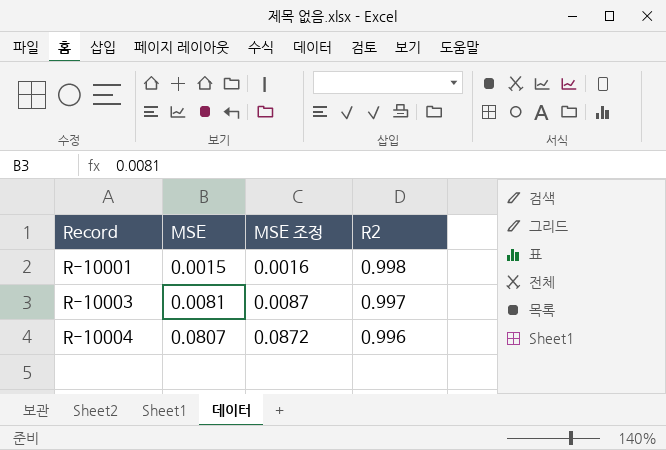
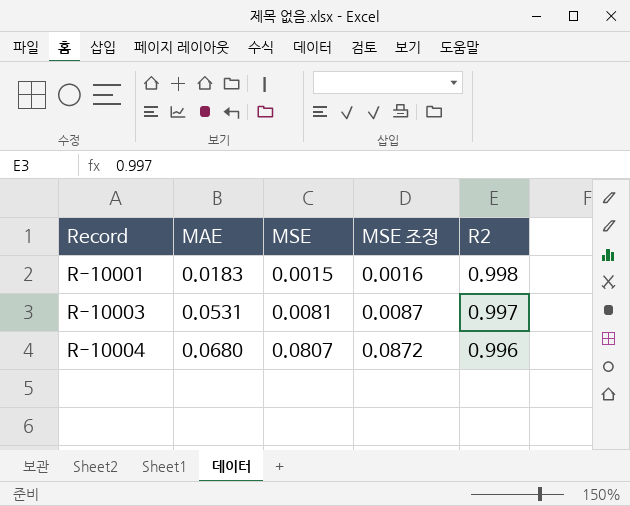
column MAE | position: none -> 2

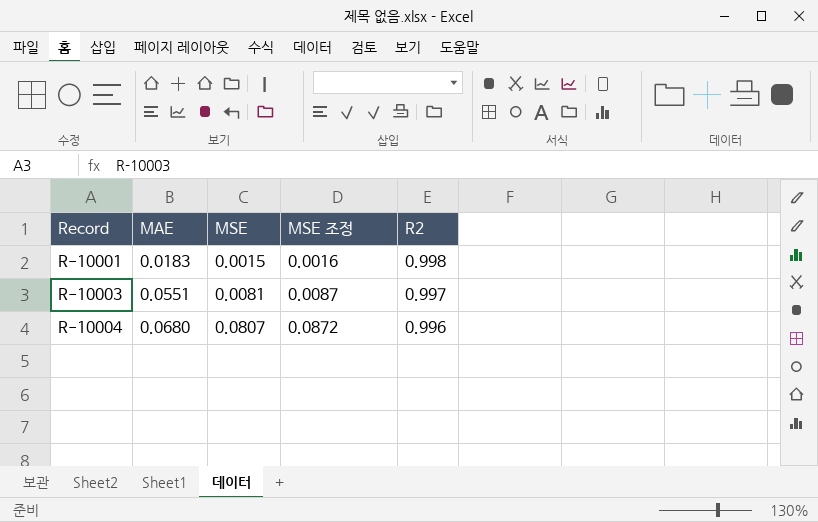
R-10003 | MAE: 0.0531 -> 0.0551

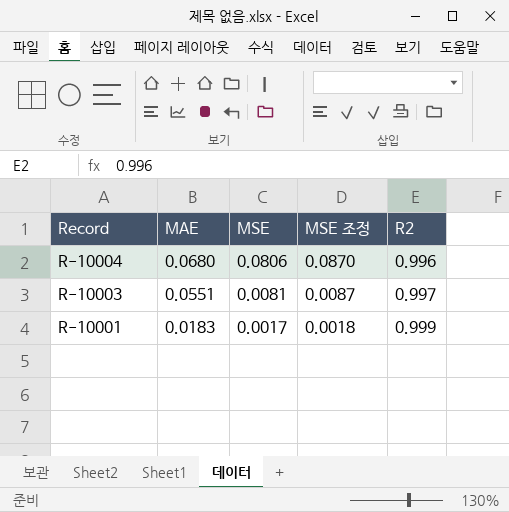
row order: Record ascending -> Record descending
R-10004 | MSE: 0.0807 -> 0.0806
R-10004 | MSE 조정: 0.0872 -> 0.0870
R-10001 | MSE: 0.0015 -> 0.0017
R-10001 | MSE 조정: 0.0016 -> 0.0018
R-10001 | R2: 0.998 -> 0.999

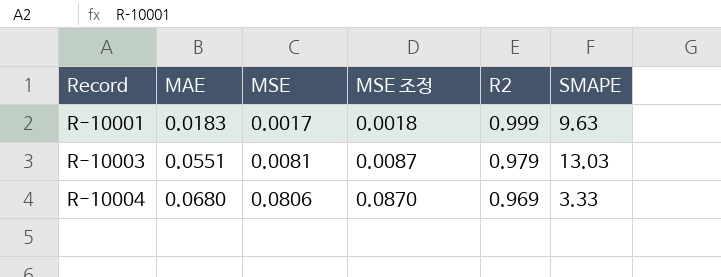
row order: Record descending -> Record ascending
column SMAPE | position: none -> 6
R-10003 | R2: 0.997 -> 0.979
R-10004 | R2: 0.996 -> 0.969

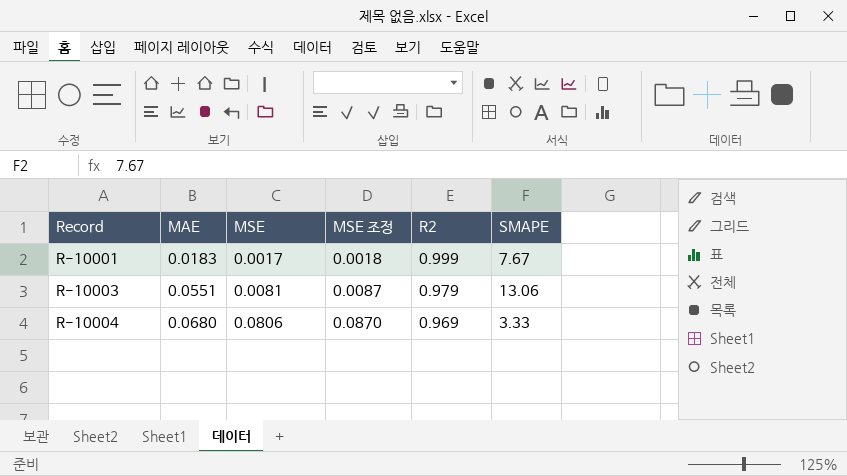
R-10001 | SMAPE: 9.63 -> 7.67
R-10003 | SMAPE: 13.03 -> 13.06

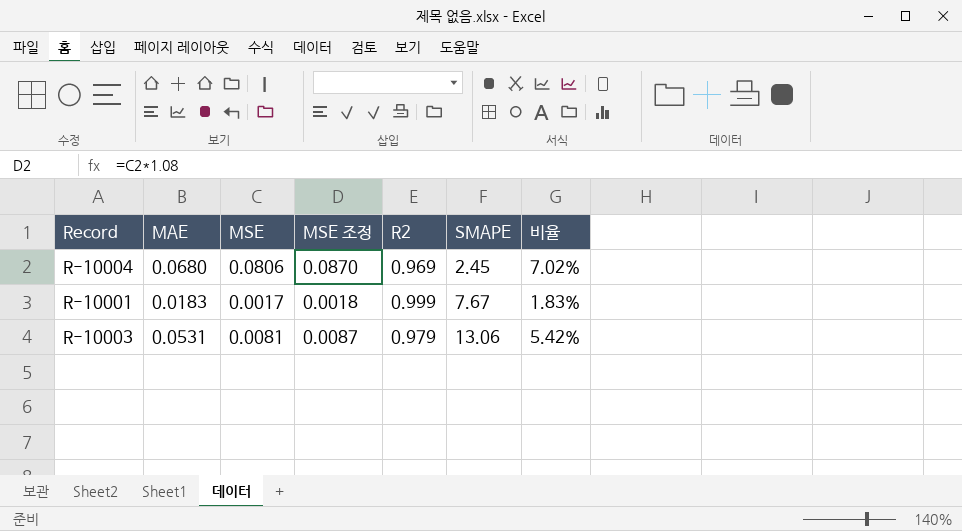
row order: Record ascending -> SMAPE ascending
column 비율 | formula: none -> [MAE] / [R2]
R-10004 | SMAPE: 3.33 -> 2.45
R-10003 | MAE: 0.0551 -> 0.0531

